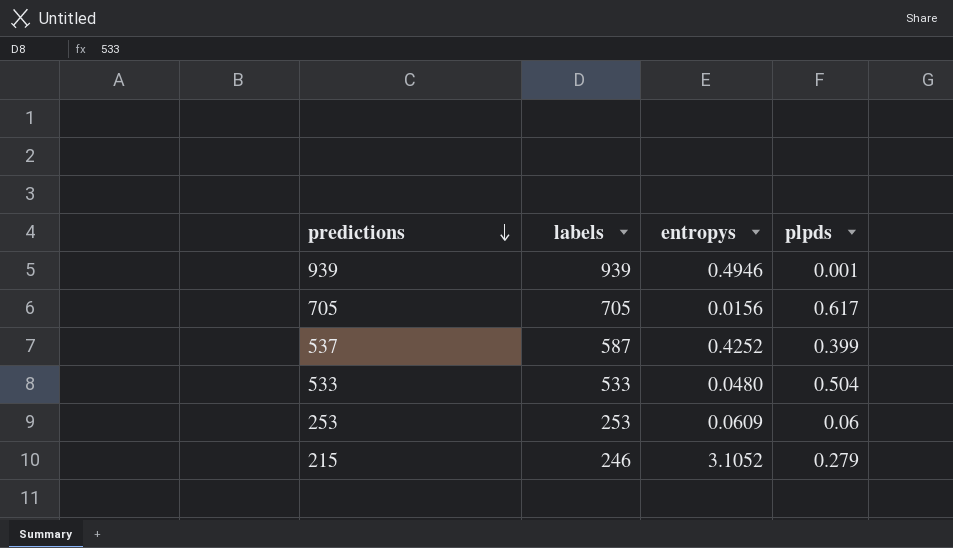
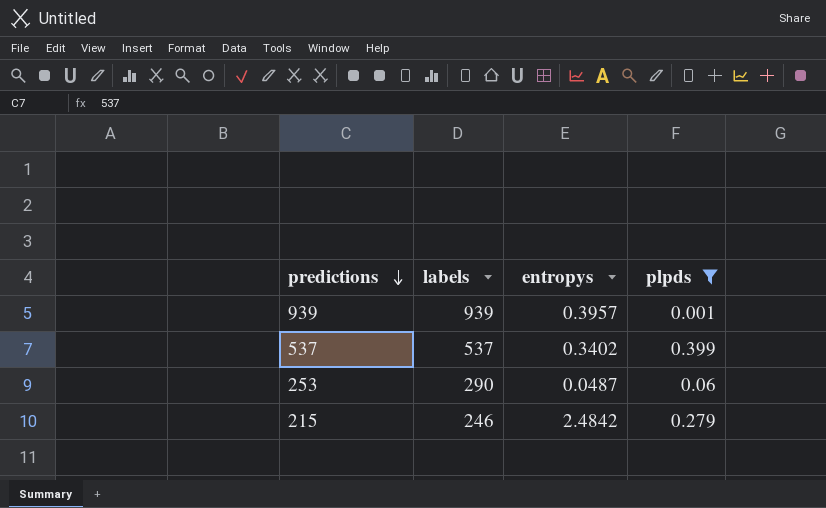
filter: none -> plpds <= 0.399
939 | entropys: 0.4946 -> 0.3957
537 | labels: 587 -> 537
537 | entropys: 0.4252 -> 0.3402
253 | labels: 253 -> 290
253 | entropys: 0.0609 -> 0.0487
215 | entropys: 3.1052 -> 2.4842

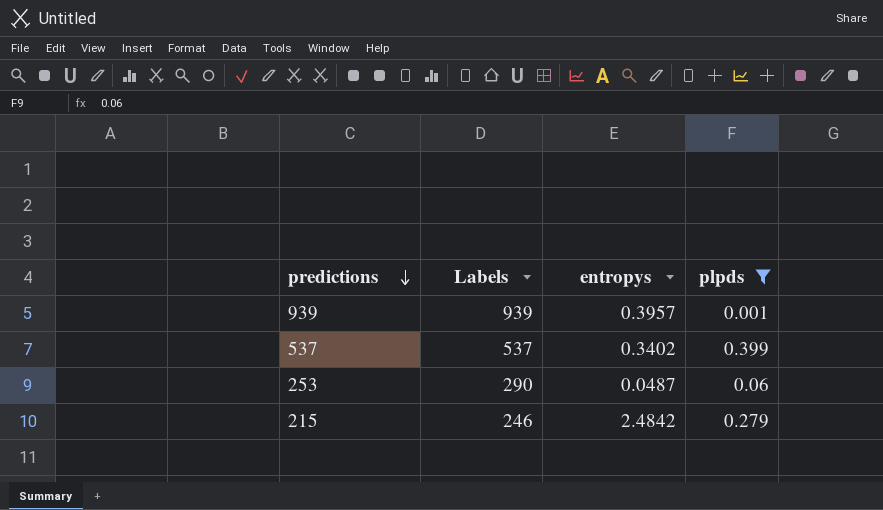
column name: labels -> Labels

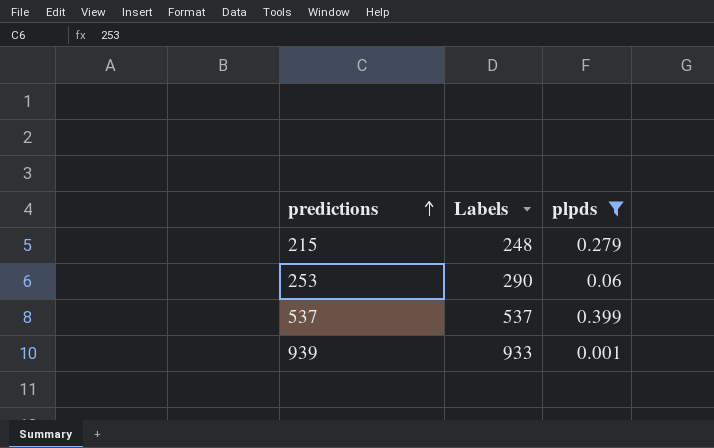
row order: predictions descending -> predictions ascending
column entropys | position: 3 -> none
215 | Labels: 246 -> 248
939 | Labels: 939 -> 933

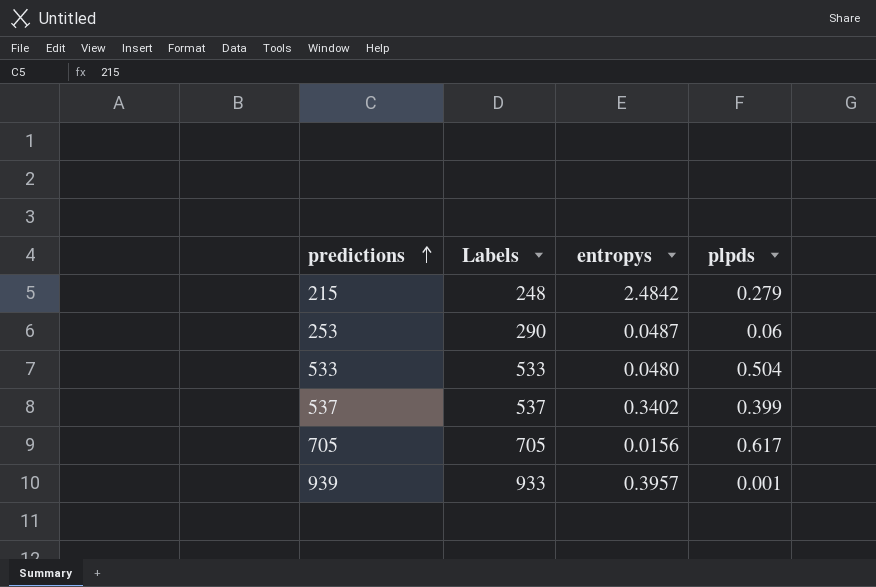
filter: plpds <= 0.399 -> none
column entropys | position: none -> 3

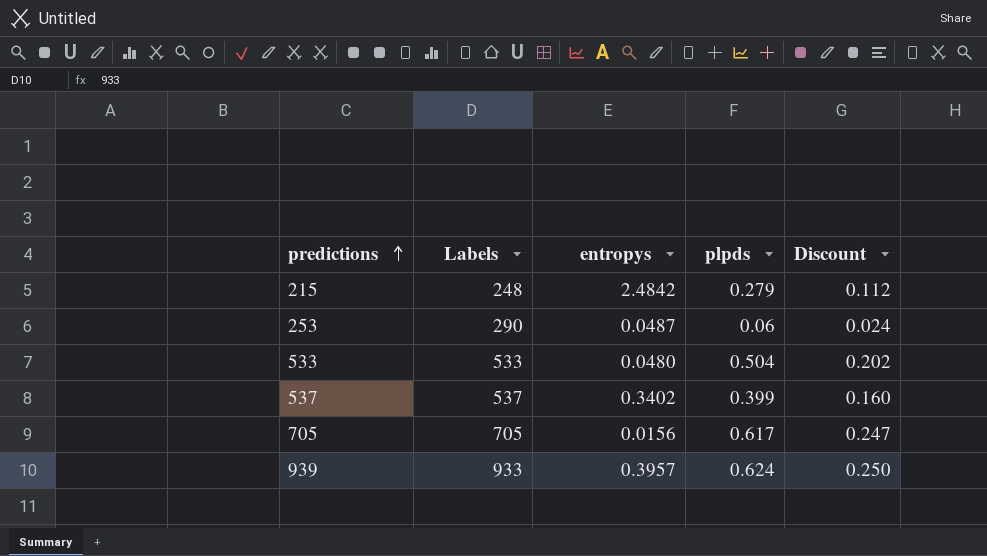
column Discount | formula: none -> [plpds] * 0.4
939 | plpds: 0.001 -> 0.624

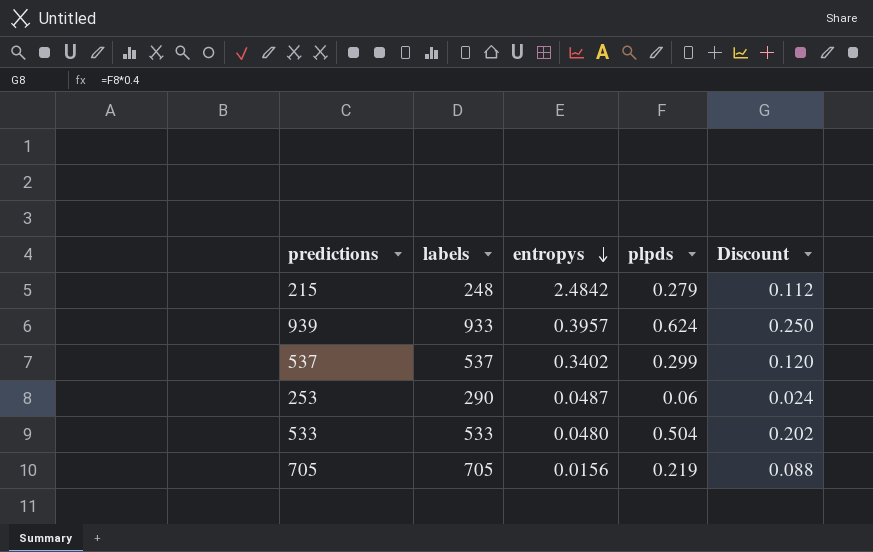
row order: predictions ascending -> entropys descending
column name: Labels -> labels
537 | plpds: 0.399 -> 0.299
537 | Discount: 0.160 -> 0.120
705 | plpds: 0.617 -> 0.219
705 | Discount: 0.247 -> 0.088

